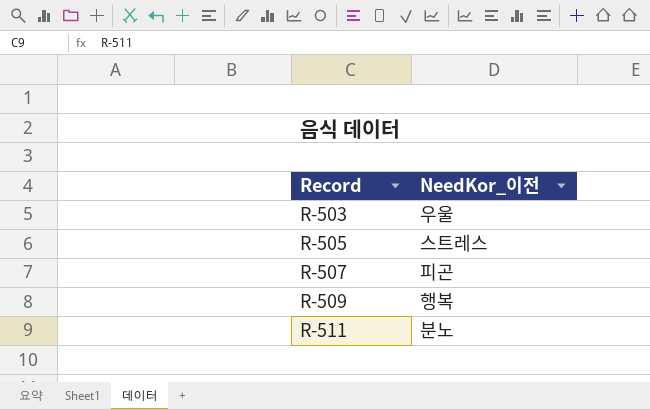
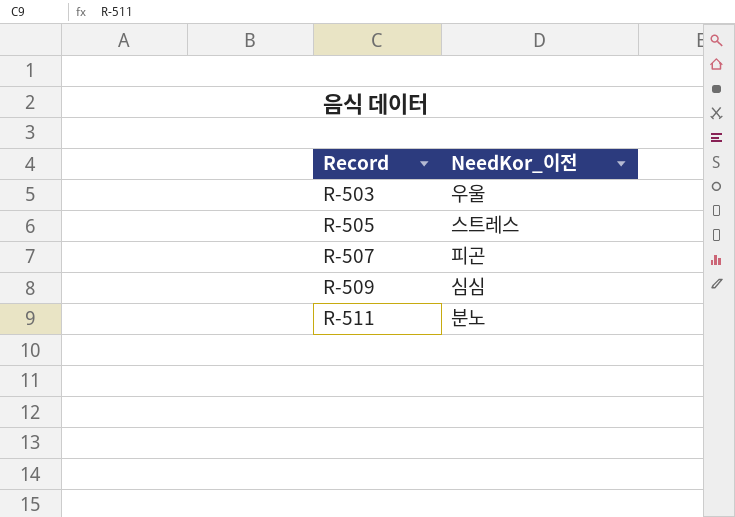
R-509 | NeedKor_이전: 행복 -> 심심

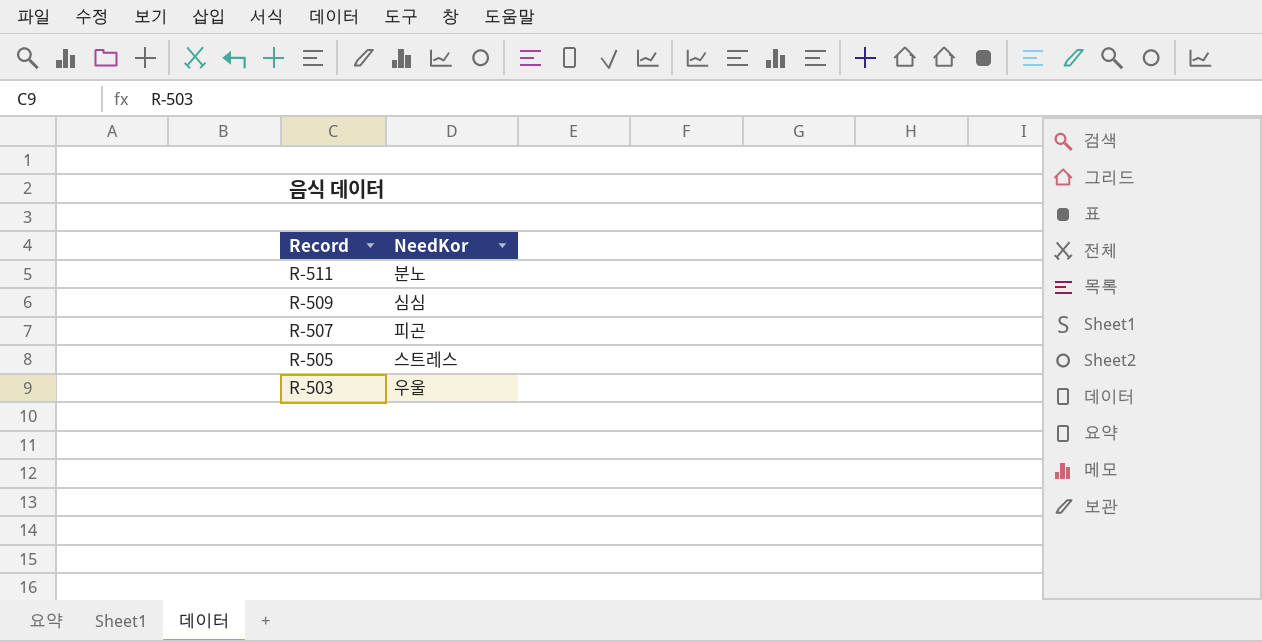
row order: Record ascending -> Record descending
column name: NeedKor_이전 -> NeedKor

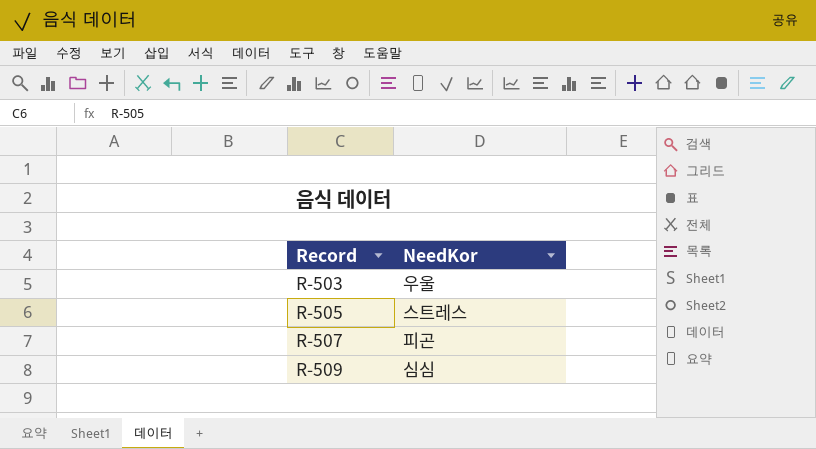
row order: Record descending -> Record ascending
row R-511: 분노 -> none

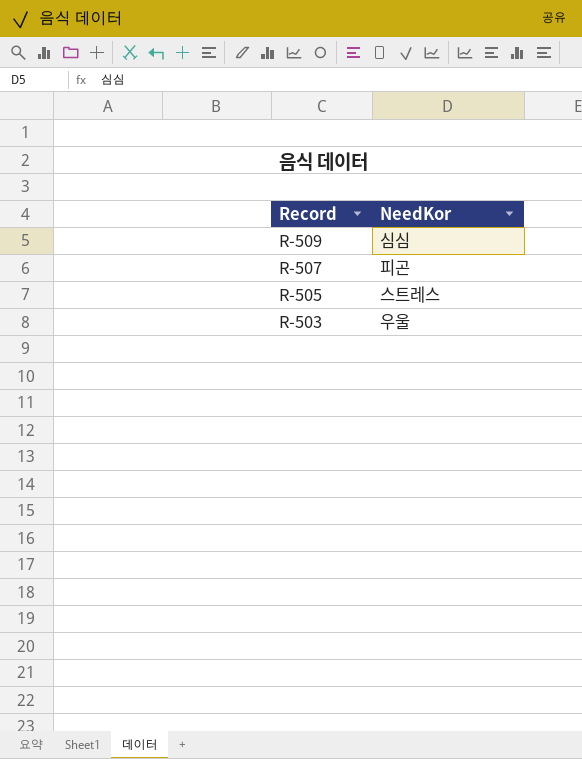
row order: Record ascending -> Record descending

